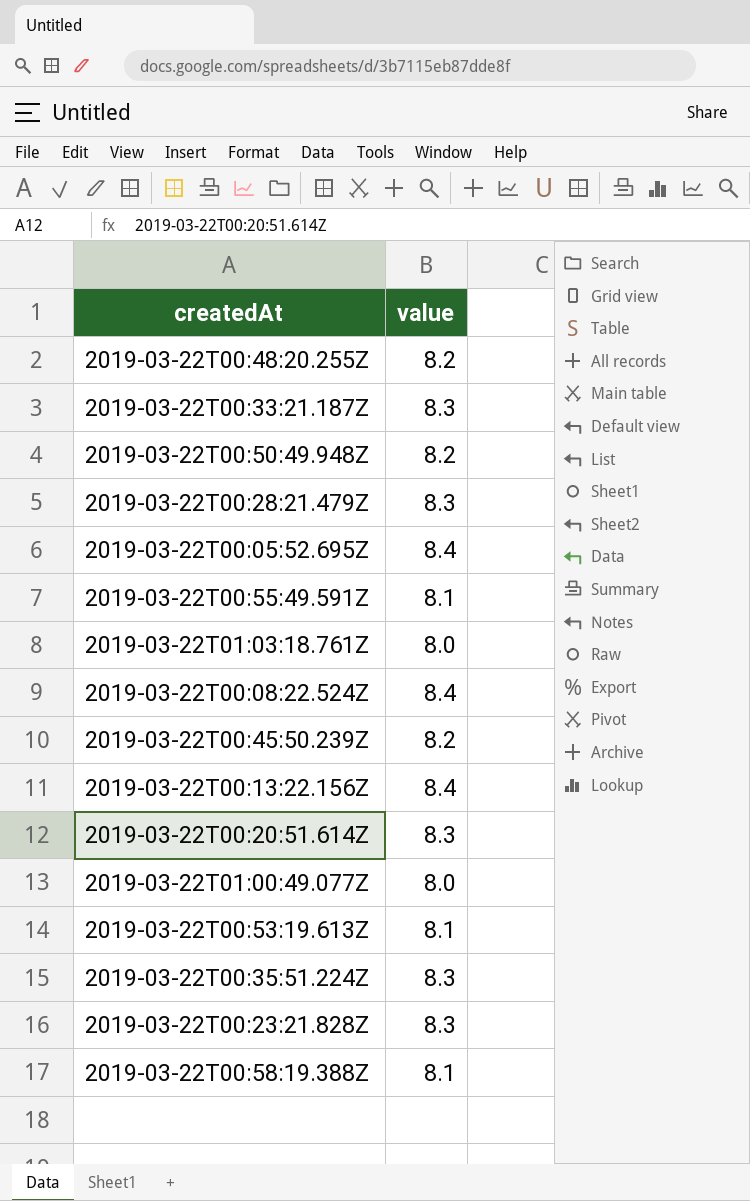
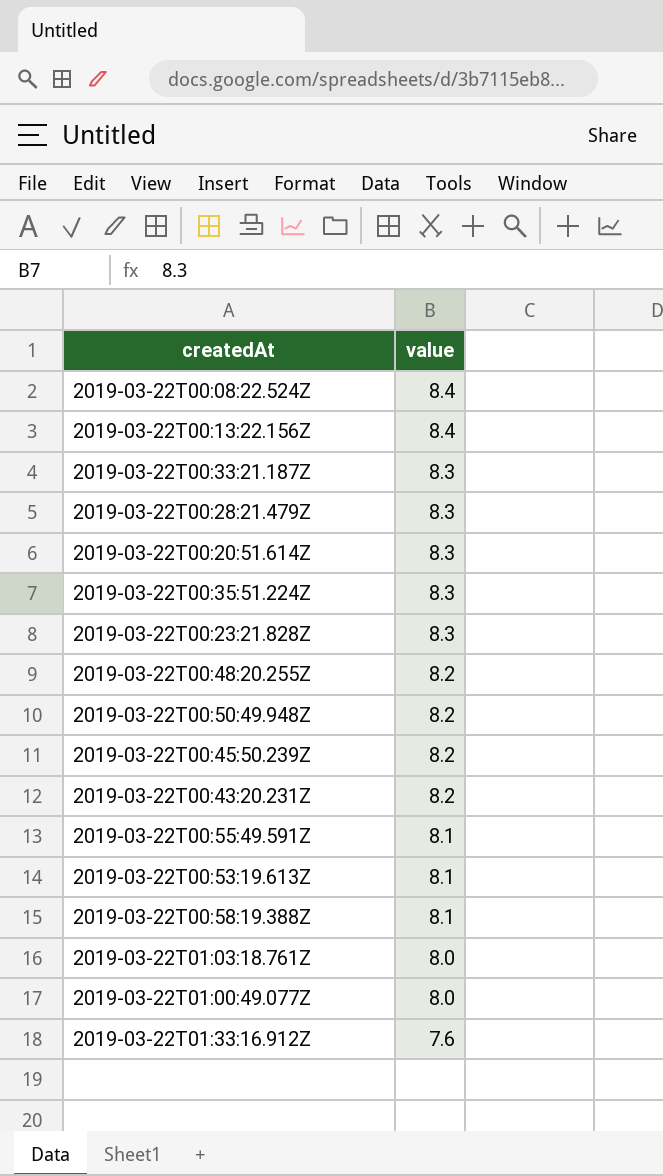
row order: none -> value descending
row 2019-03-22T00:05:52.695Z: 8.4 -> none
row 2019-03-22T00:43:20.231Z: none -> 8.2
row 2019-03-22T01:33:16.912Z: none -> 7.6

